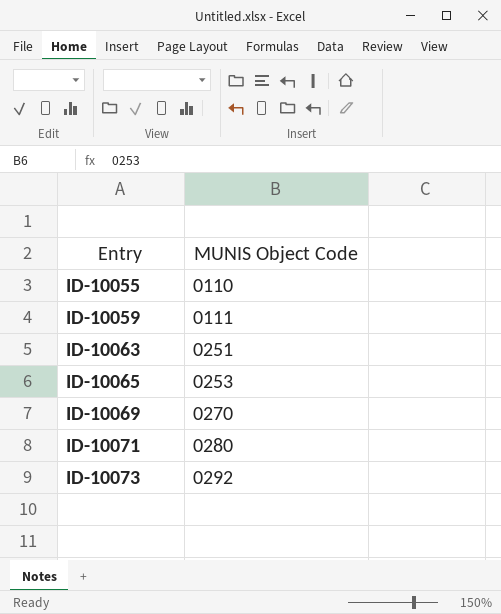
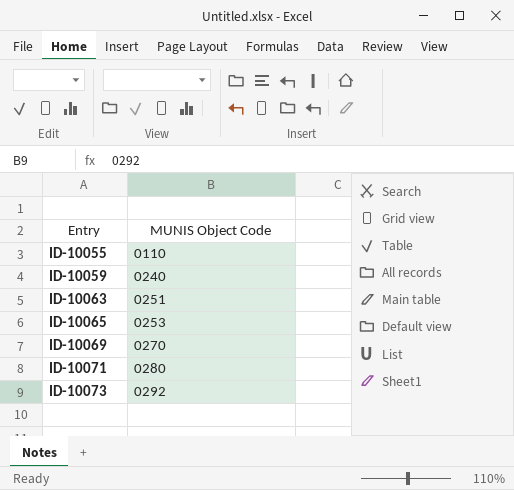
ID-10059 | MUNIS Object Code: 0111 -> 0240

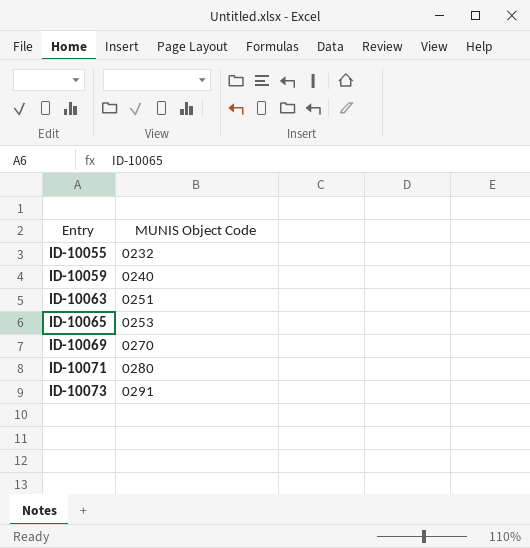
ID-10055 | MUNIS Object Code: 0110 -> 0232
ID-10073 | MUNIS Object Code: 0292 -> 0291

